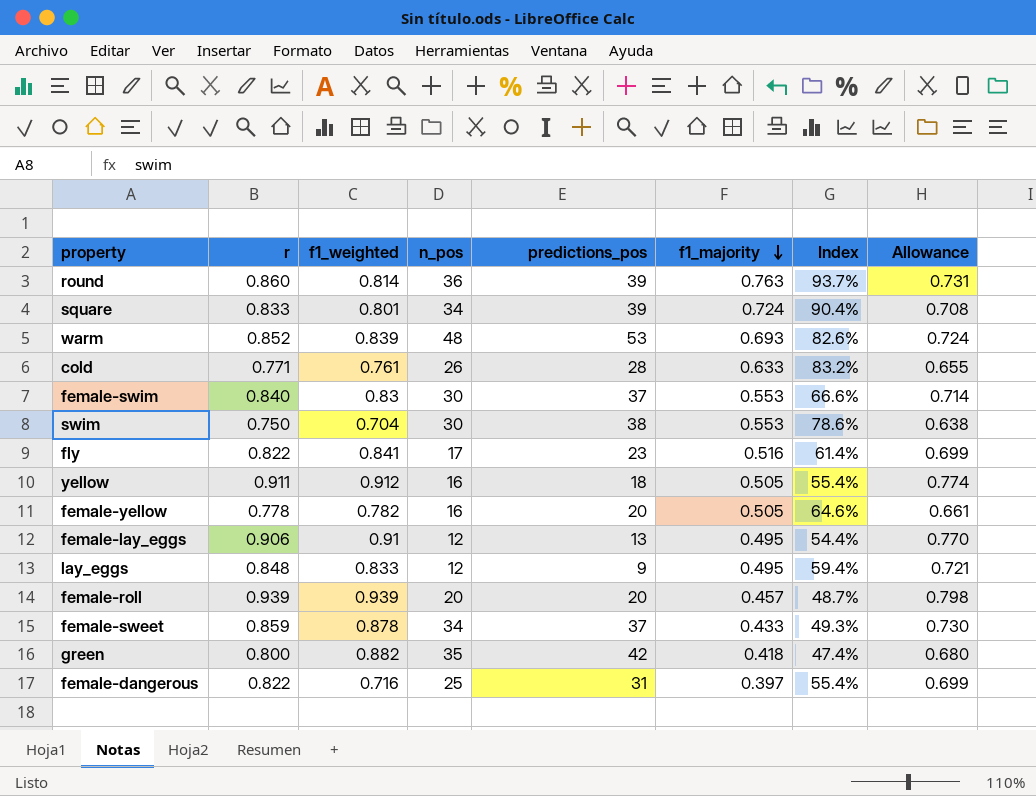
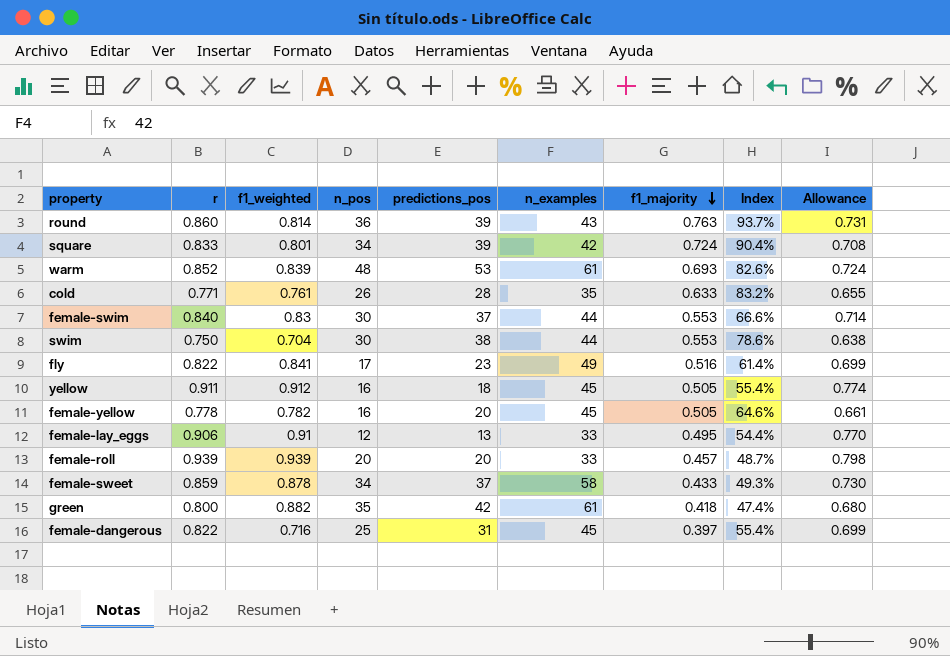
column n_examples | position: none -> 6
row lay_eggs: 0.848 | 0.833 | 12 | 9 | 0.495 | 59.4% | 0.721 -> none

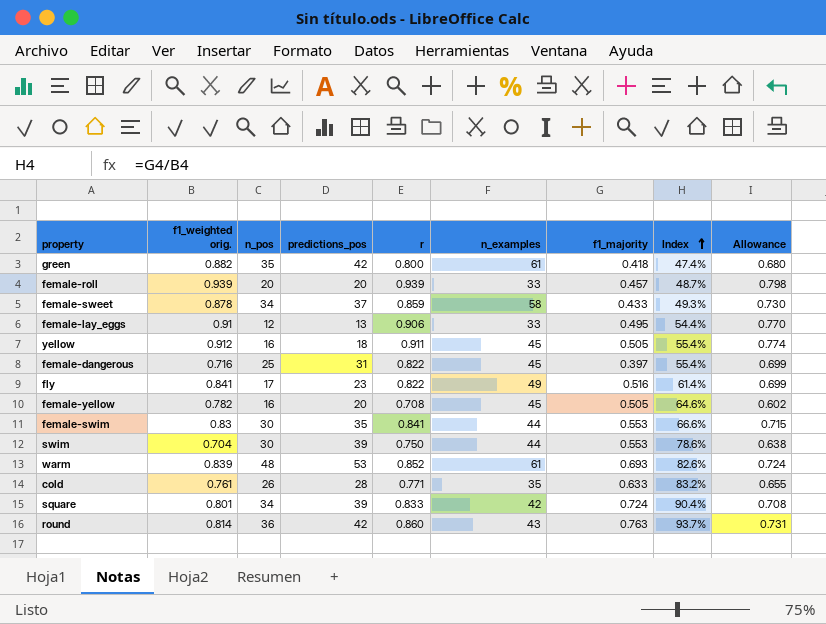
row order: f1_majority descending -> Index ascending
column name: f1_weighted -> f1_weighted orig.
column r | position: 2 -> 5
female-yellow | r: 0.778 -> 0.708
female-yellow | Allowance: 0.661 -> 0.602
female-swim | predictions_pos: 37 -> 35
female-swim | r: 0.840 -> 0.841
female-swim | Allowance: 0.714 -> 0.715
swim | predictions_pos: 38 -> 39
round | predictions_pos: 39 -> 42

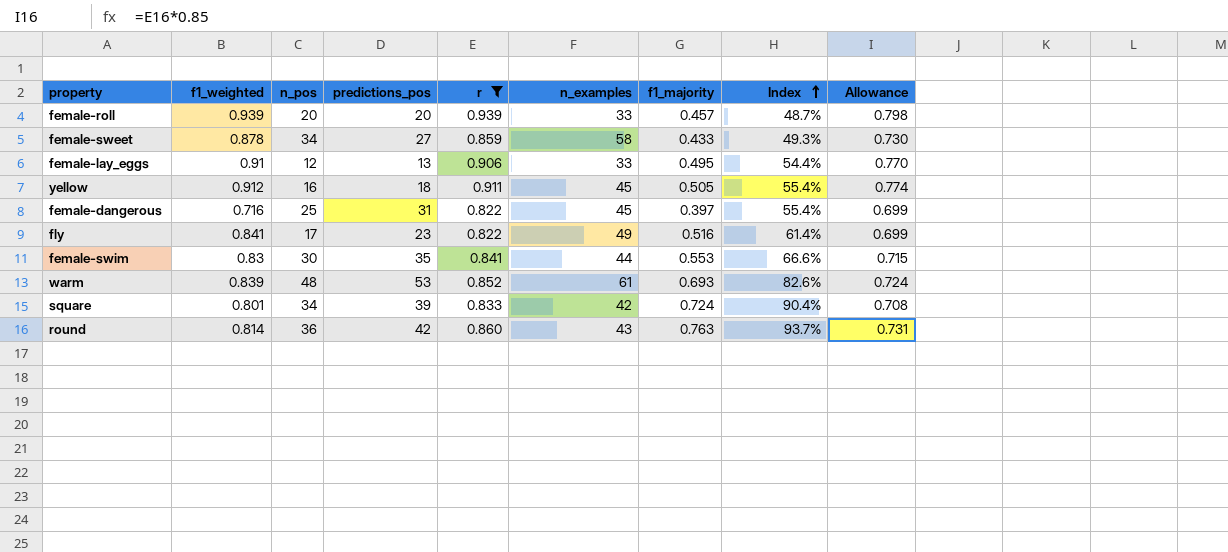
filter: none -> r >= 0.822
column name: f1_weighted orig. -> f1_weighted
female-sweet | predictions_pos: 37 -> 27

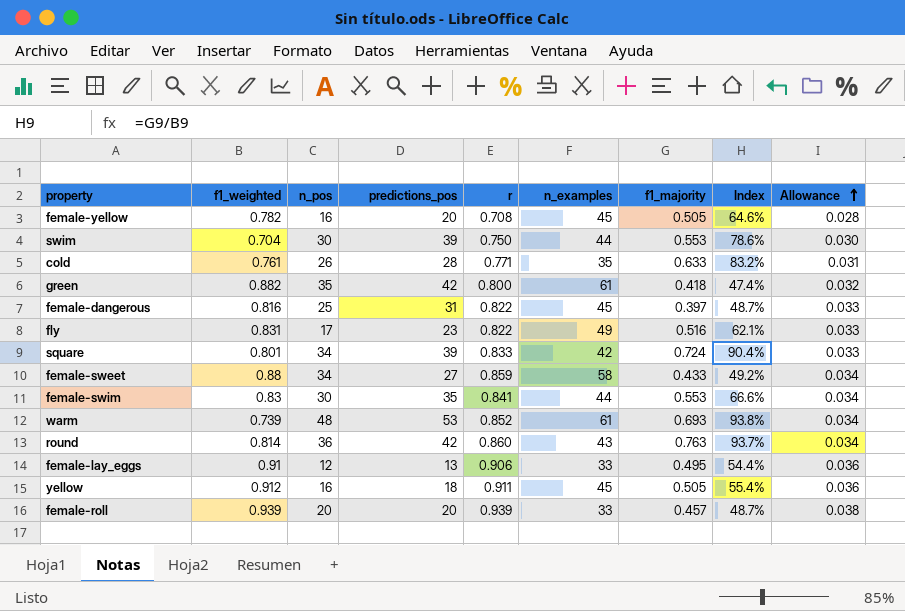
filter: r >= 0.822 -> none
row order: Index ascending -> Allowance ascending
column Allowance | formula: [r] * 0.85 -> [r] * 0.04
female-dangerous | f1_weighted: 0.716 -> 0.816
female-dangerous | Index: 55.4% -> 48.7%
fly | f1_weighted: 0.841 -> 0.831
fly | Index: 61.4% -> 62.1%
female-sweet | f1_weighted: 0.878 -> 0.88
female-sweet | Index: 49.3% -> 49.2%
warm | f1_weighted: 0.839 -> 0.739
warm | Index: 82.6% -> 93.8%

